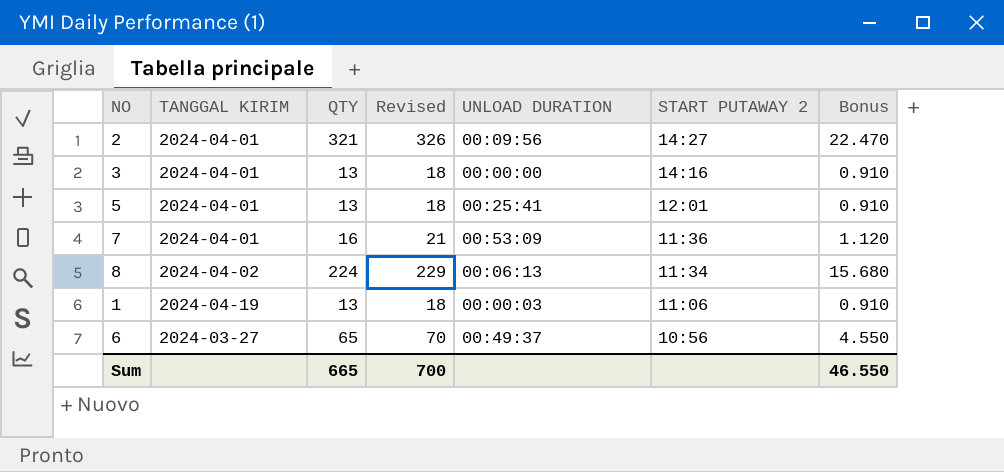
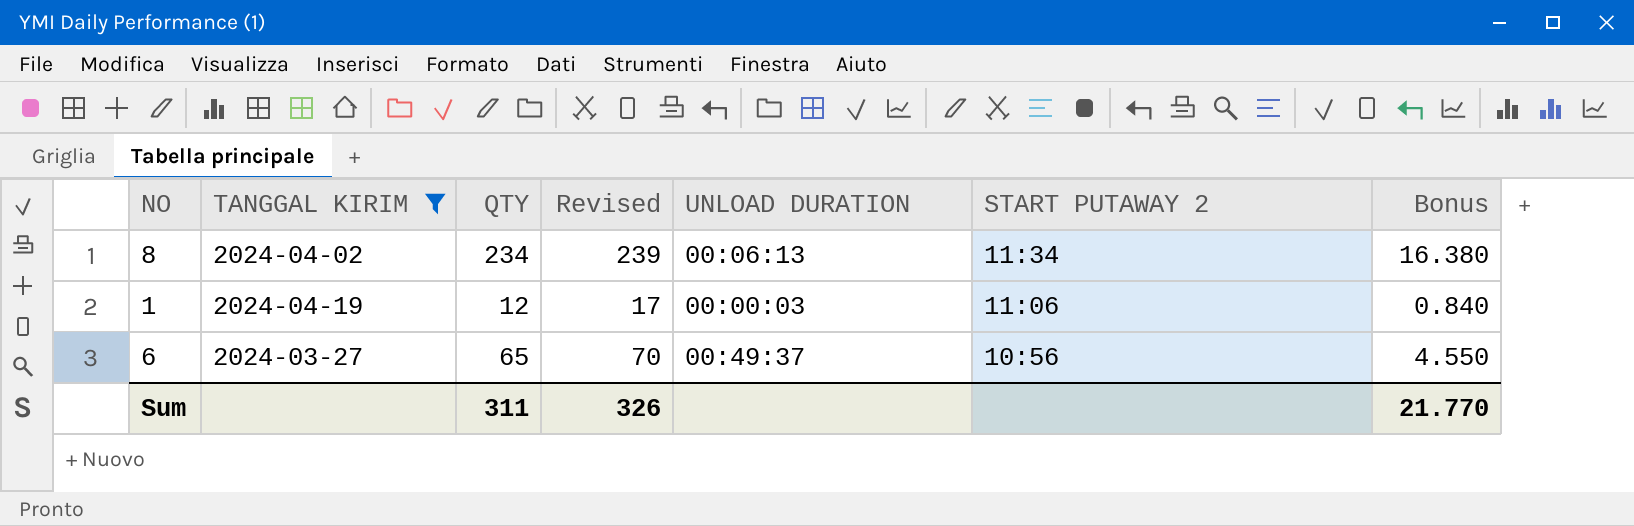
filter: none -> TANGGAL KIRIM != 2024-04-01
8 | QTY: 224 -> 234
8 | Revised: 229 -> 239
8 | Bonus: 15.680 -> 16.380
1 | QTY: 13 -> 12
1 | Revised: 18 -> 17
1 | Bonus: 0.910 -> 0.840
Sum | QTY: 665 -> 311
Sum | Revised: 700 -> 326
Sum | Bonus: 46.550 -> 21.770

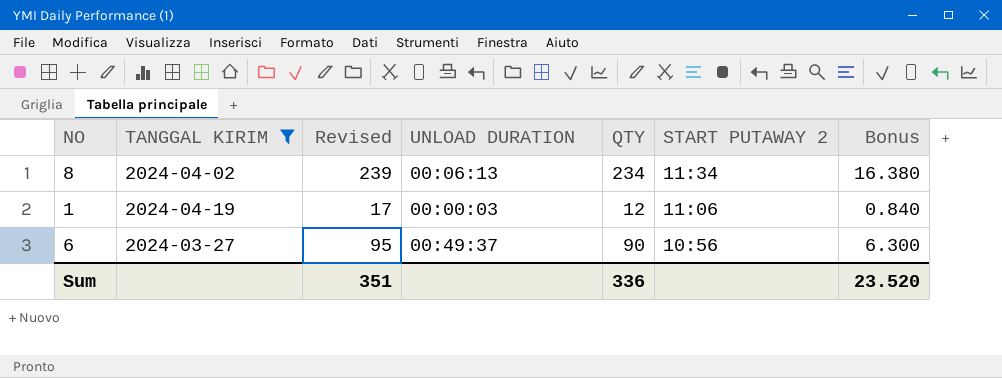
column QTY | position: 3 -> 5
6 | Revised: 70 -> 95
6 | QTY: 65 -> 90
6 | Bonus: 4.550 -> 6.300
Sum | Revised: 326 -> 351
Sum | QTY: 311 -> 336
Sum | Bonus: 21.770 -> 23.520

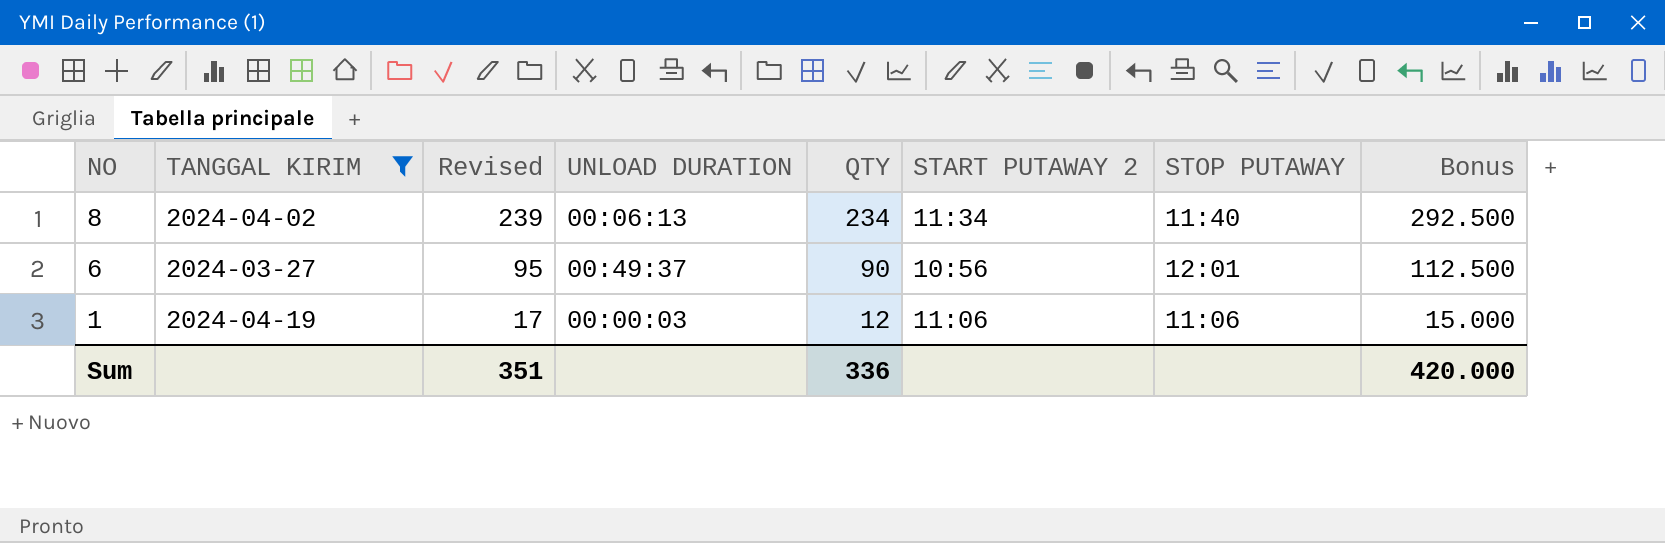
row order: START PUTAWAY 2 descending -> NO descending
column STOP PUTAWAY | position: none -> 7
column Bonus | formula: [QTY] * 0.07 -> [QTY] * 1.25
Sum | Bonus: 23.520 -> 420.000

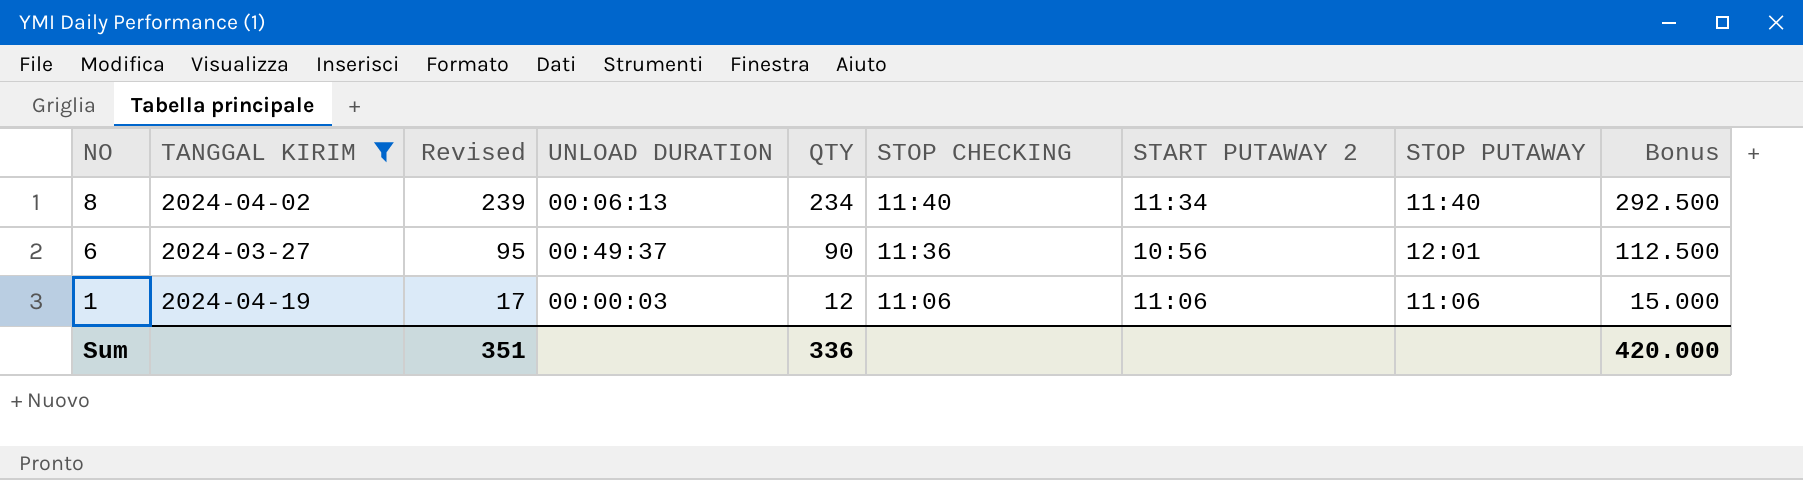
column STOP CHECKING | position: none -> 6

